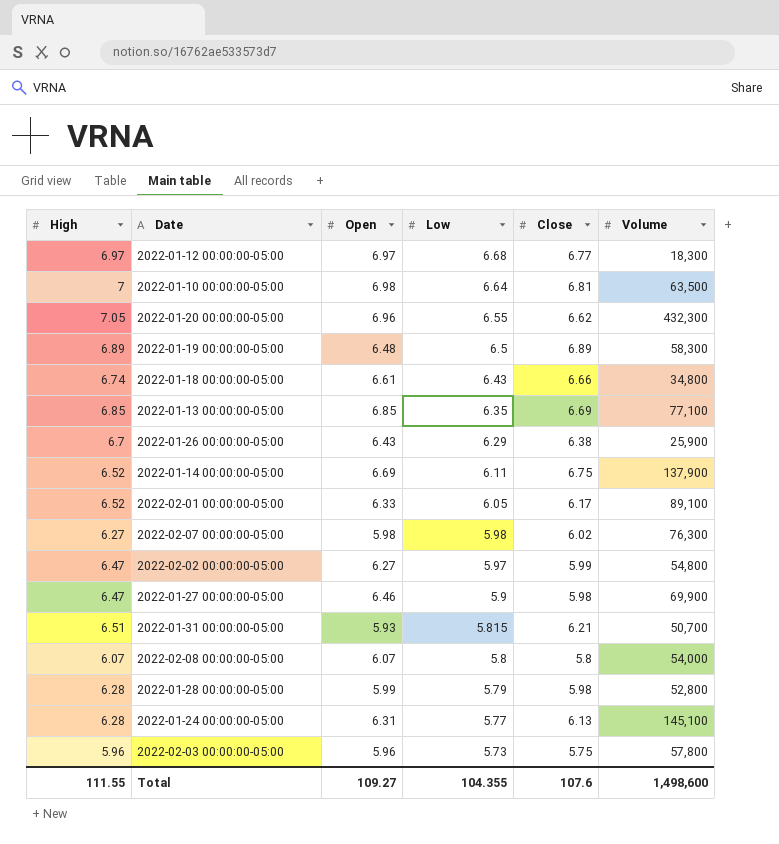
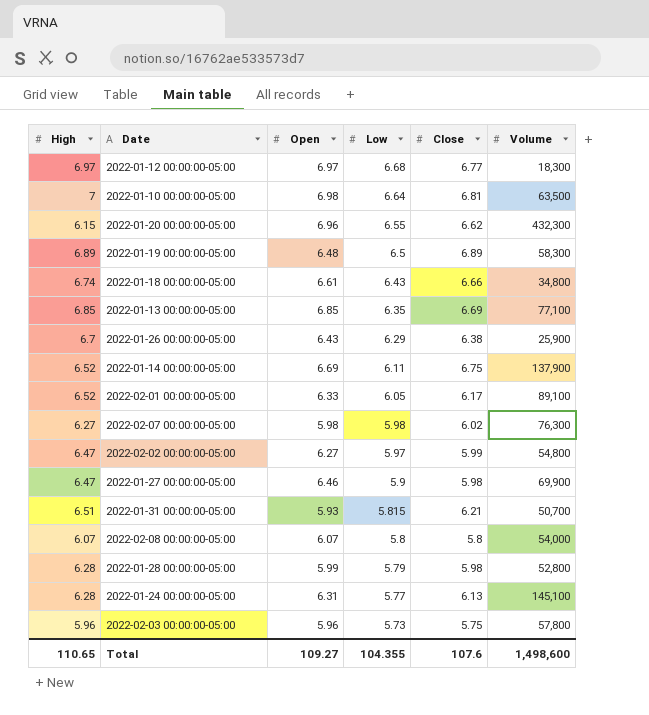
2022-01-20 00:00:00-05:00 | High: 7.05 -> 6.15
Total | High: 111.55 -> 110.65

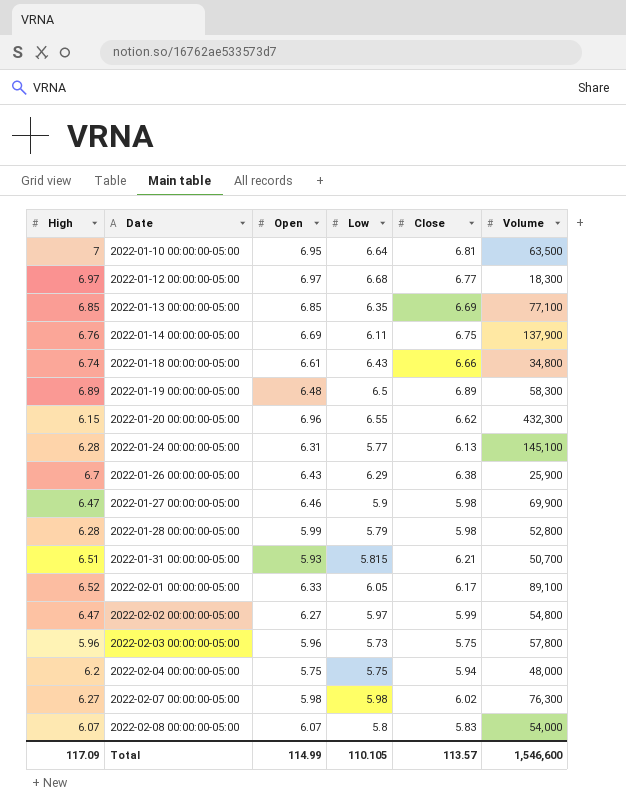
row order: Low descending -> Date ascending
2022-01-10 00:00:00-05:00 | Open: 6.98 -> 6.95
2022-01-14 00:00:00-05:00 | High: 6.52 -> 6.76
row 2022-02-04 00:00:00-05:00: none -> 6.2 | 5.75 | 5.75 | 5.94 | 48,000
2022-02-08 00:00:00-05:00 | Close: 5.8 -> 5.83
Total | High: 110.65 -> 117.09
Total | Open: 109.27 -> 114.99
Total | Low: 104.355 -> 110.105
Total | Close: 107.6 -> 113.57
Total | Volume: 1,498,600 -> 1,546,600

